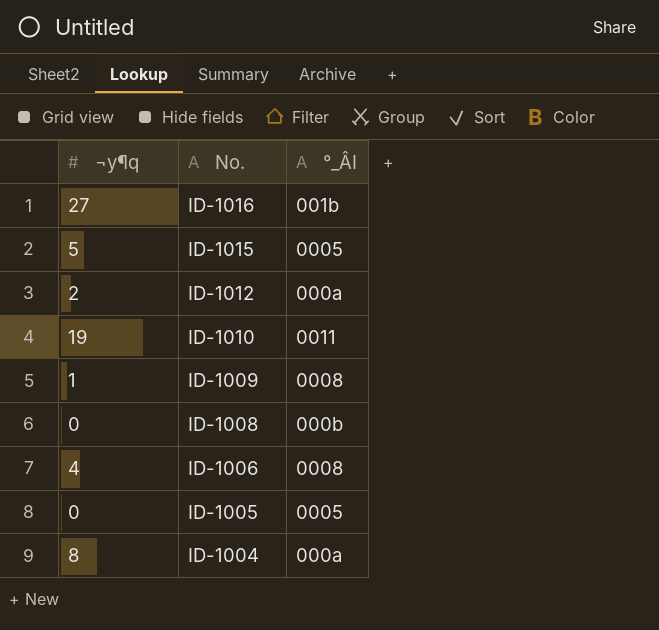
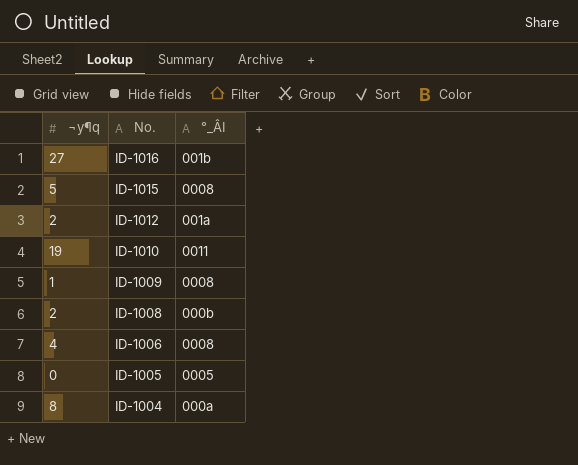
ID-1015 | °_ÂI: 0005 -> 0008
ID-1012 | °_ÂI: 000a -> 001a
ID-1008 | ¬y¶q: 0 -> 2

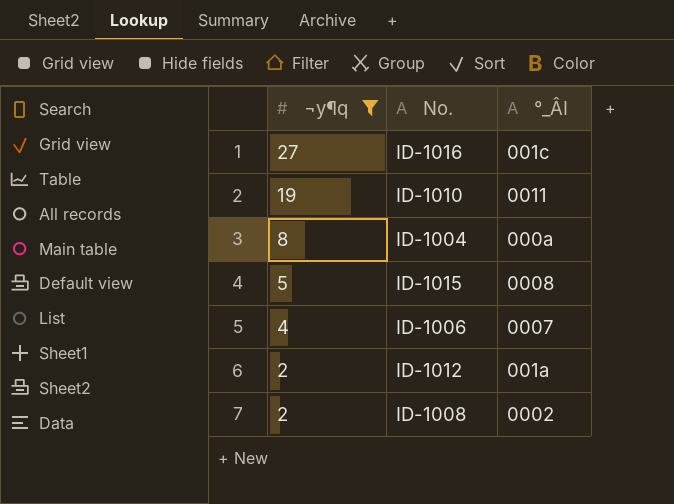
filter: none -> ¬y¶q >= 2
row order: No. descending -> ¬y¶q descending
ID-1016 | °_ÂI: 001b -> 001c
ID-1006 | °_ÂI: 0008 -> 0007
ID-1008 | °_ÂI: 000b -> 0002

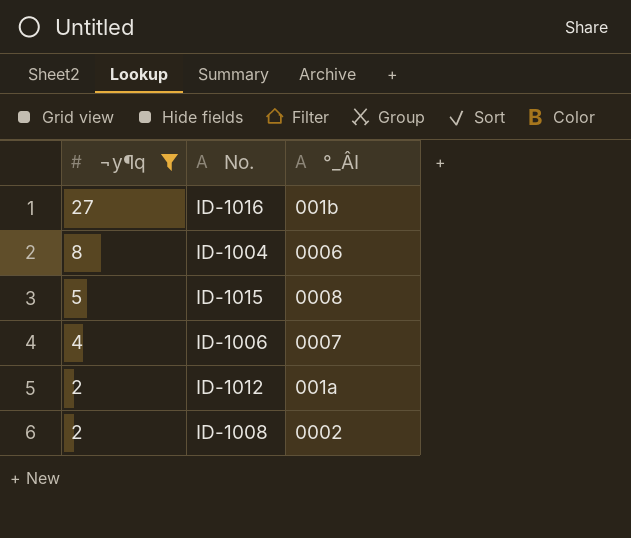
row ID-1010: 19 | 0011 -> none
ID-1016 | °_ÂI: 001c -> 001b
ID-1004 | °_ÂI: 000a -> 0006

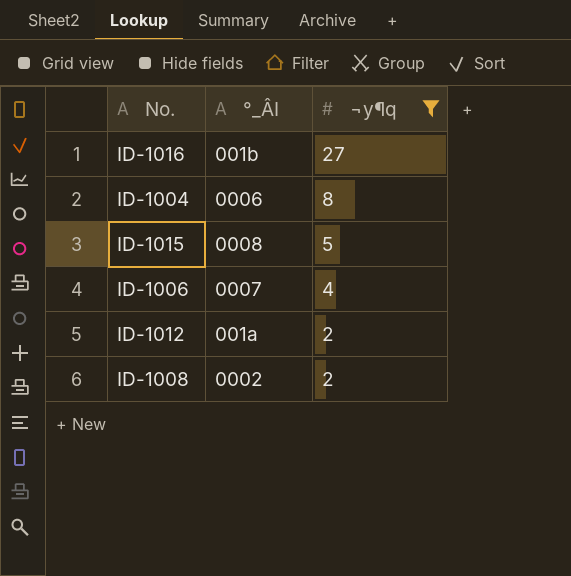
column ¬y¶q | position: 1 -> 3

